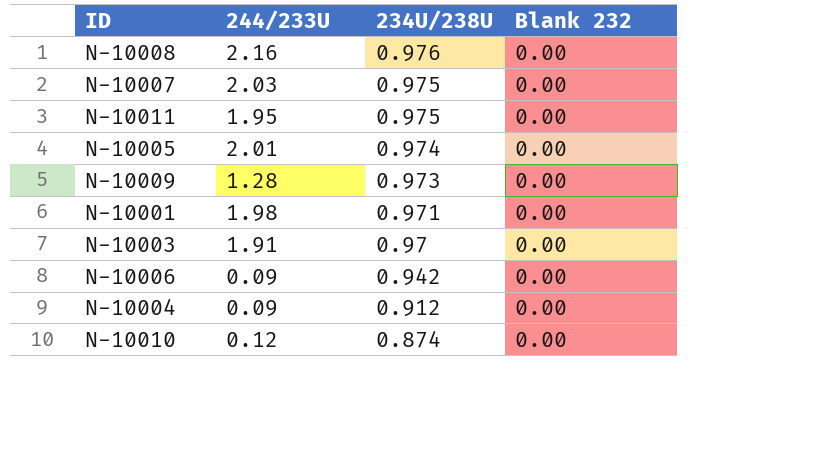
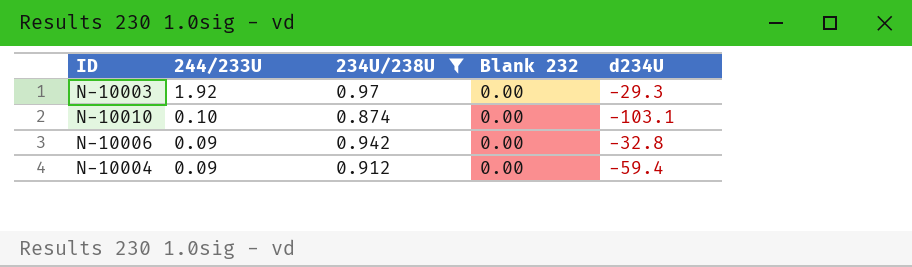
filter: none -> 234U/238U <= 0.97
row order: 234U/238U descending -> 244/233U descending
column d234U | position: none -> 5
N-10003 | 244/233U: 1.91 -> 1.92
N-10010 | 244/233U: 0.12 -> 0.10

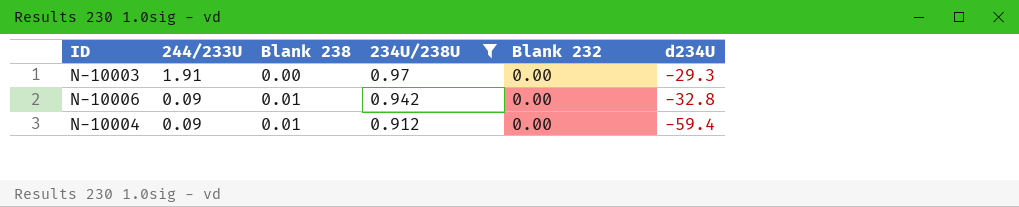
column Blank 238 | position: none -> 3
row N-10010: 0.10 | 0.874 | 0.00 | -103.1 -> none
N-10003 | 244/233U: 1.92 -> 1.91

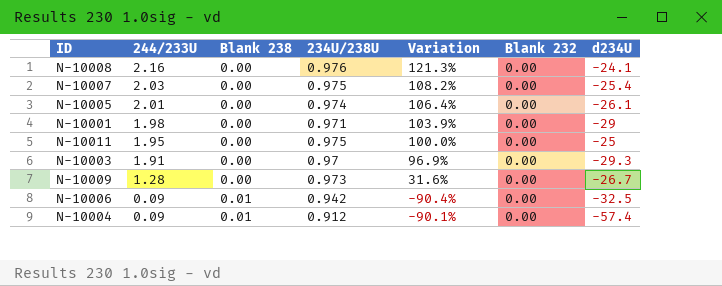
filter: 234U/238U <= 0.97 -> none
column Variation | formula: none -> ([244/233U] - [234U/238U]) / [234U/238U]
N-10006 | d234U: -32.8 -> -32.5
N-10004 | d234U: -59.4 -> -57.4

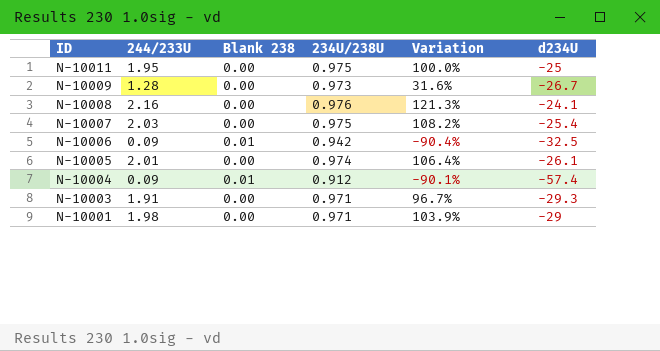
row order: 244/233U descending -> ID descending
column Blank 232 | position: 6 -> none
N-10003 | 234U/238U: 0.97 -> 0.971
N-10003 | Variation: 96.9% -> 96.7%

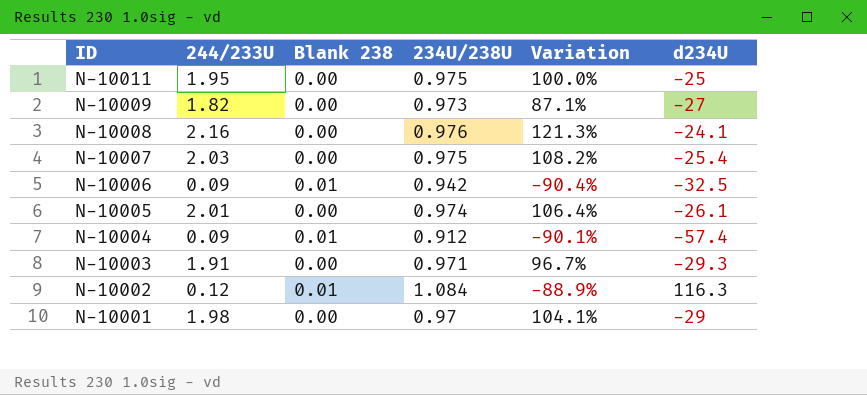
N-10009 | 244/233U: 1.28 -> 1.82
N-10009 | Variation: 31.6% -> 87.1%
N-10009 | d234U: -26.7 -> -27
row N-10002: none -> 0.12 | 0.01 | 1.084 | -88.9% | 116.3
N-10001 | 234U/238U: 0.971 -> 0.97
N-10001 | Variation: 103.9% -> 104.1%

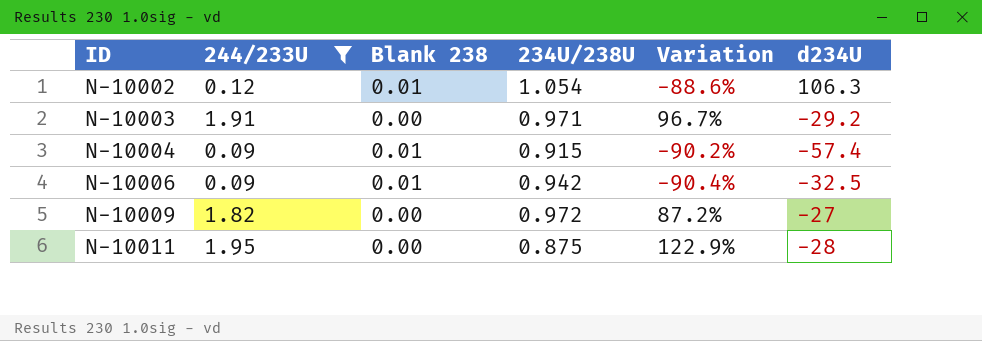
filter: none -> 244/233U <= 1.95
row order: ID descending -> ID ascending
N-10002 | 234U/238U: 1.084 -> 1.054
N-10002 | Variation: -88.9% -> -88.6%
N-10002 | d234U: 116.3 -> 106.3
N-10003 | d234U: -29.3 -> -29.2
N-10004 | 234U/238U: 0.912 -> 0.915
N-10004 | Variation: -90.1% -> -90.2%
N-10009 | 234U/238U: 0.973 -> 0.972
N-10009 | Variation: 87.1% -> 87.2%
N-10011 | 234U/238U: 0.975 -> 0.875
N-10011 | Variation: 100.0% -> 122.9%
N-10011 | d234U: -25 -> -28

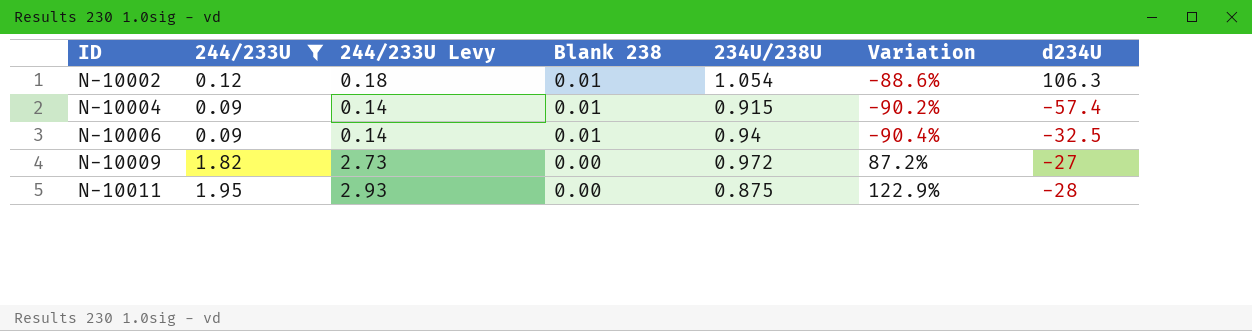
column 244/233U Levy | formula: none -> [244/233U] * 1.5
row N-10003: 1.91 | 0.00 | 0.971 | 96.7% | -29.2 -> none
N-10006 | 234U/238U: 0.942 -> 0.94

